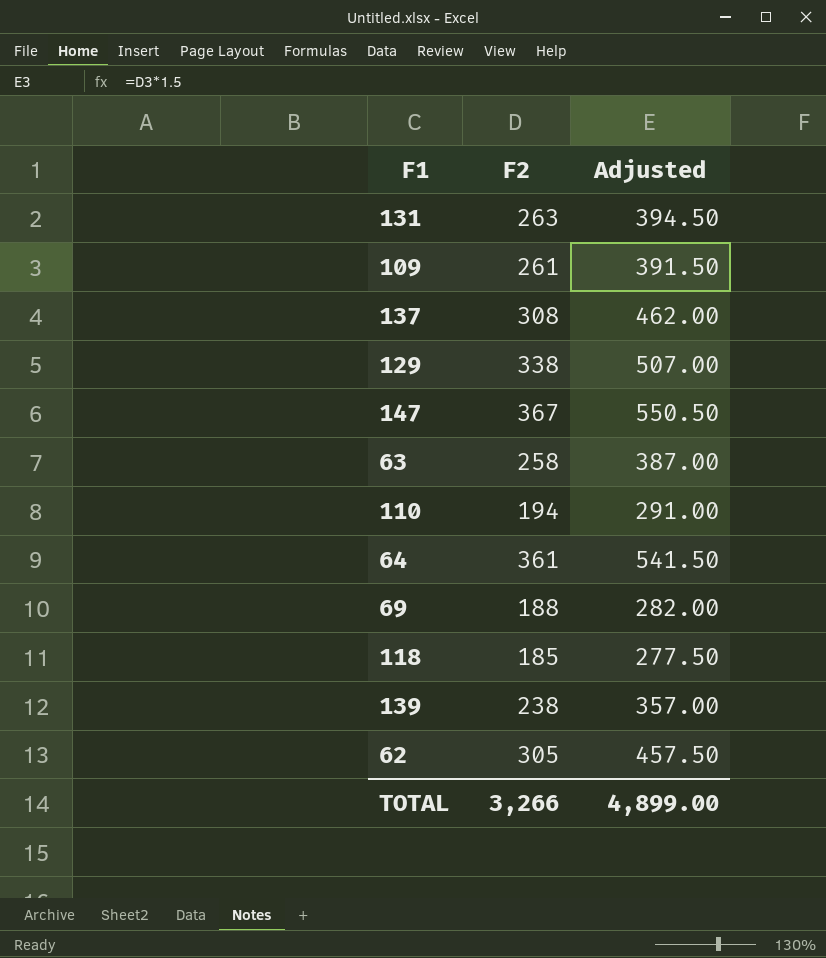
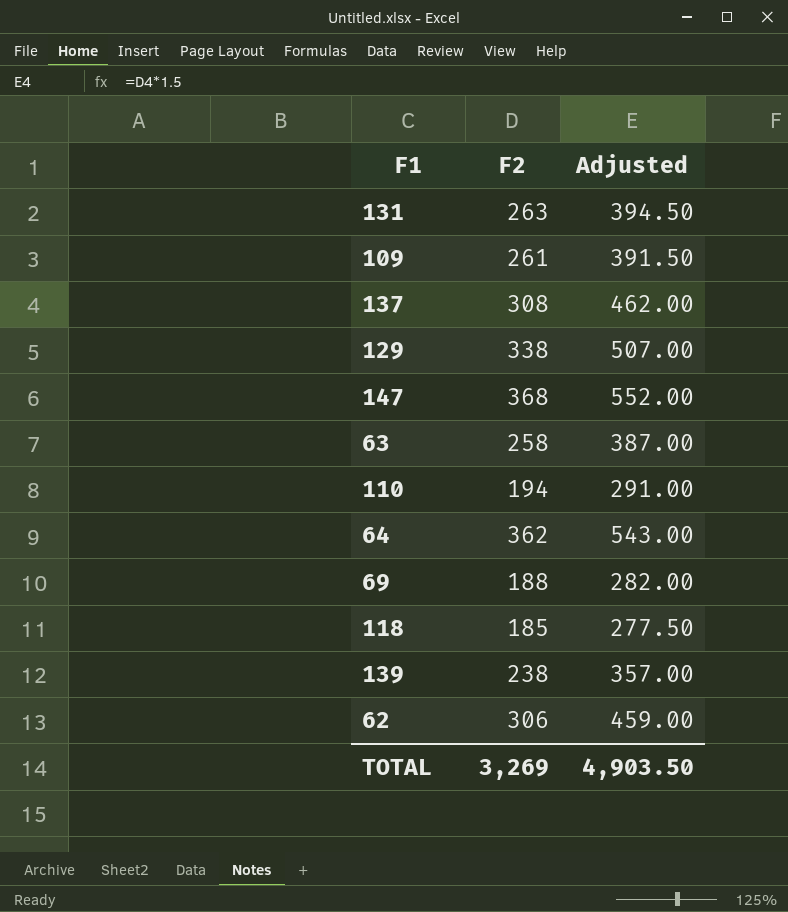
147 | F2: 367 -> 368
147 | Adjusted: 550.50 -> 552.00
64 | F2: 361 -> 362
64 | Adjusted: 541.50 -> 543.00
62 | F2: 305 -> 306
62 | Adjusted: 457.50 -> 459.00
TOTAL | F2: 3,266 -> 3,269
TOTAL | Adjusted: 4,899.00 -> 4,903.50

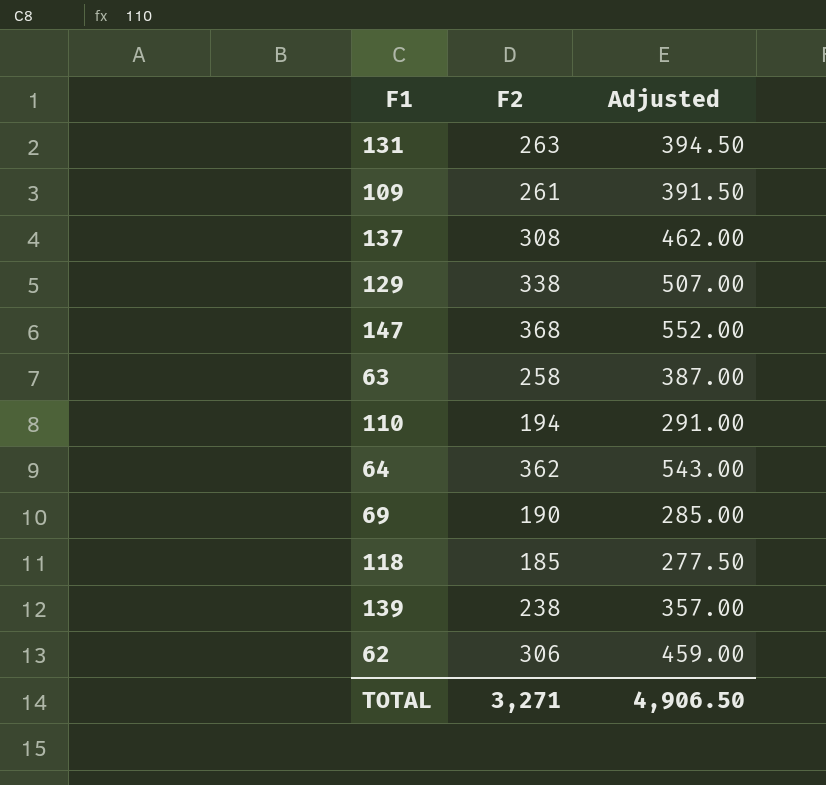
69 | F2: 188 -> 190
69 | Adjusted: 282.00 -> 285.00
TOTAL | F2: 3,269 -> 3,271
TOTAL | Adjusted: 4,903.50 -> 4,906.50

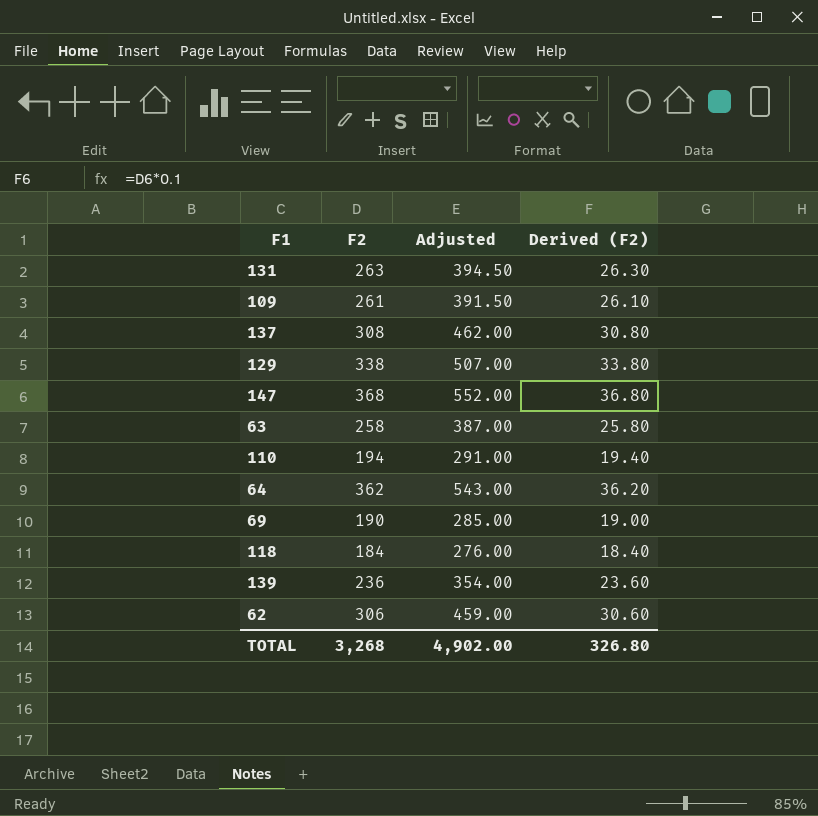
column Derived (F2) | formula: none -> [F2] * 0.1
118 | F2: 185 -> 184
118 | Adjusted: 277.50 -> 276.00
139 | F2: 238 -> 236
139 | Adjusted: 357.00 -> 354.00
TOTAL | F2: 3,271 -> 3,268
TOTAL | Adjusted: 4,906.50 -> 4,902.00

